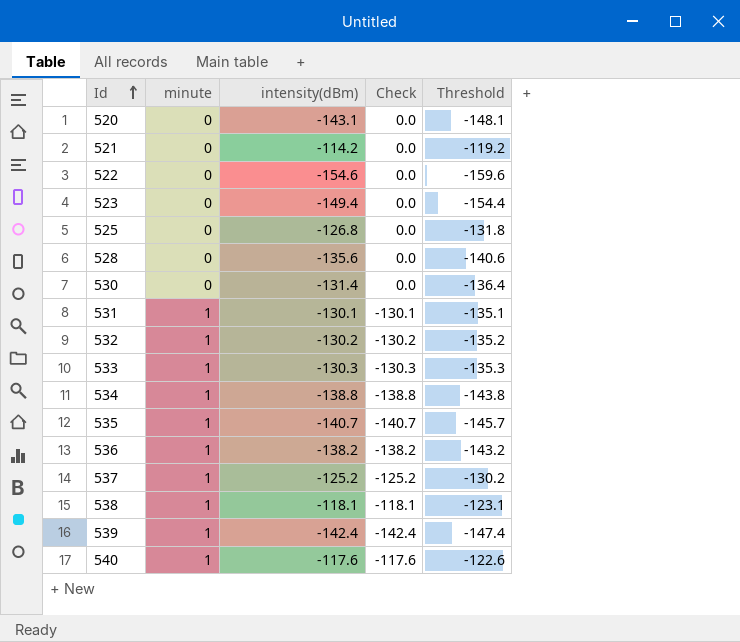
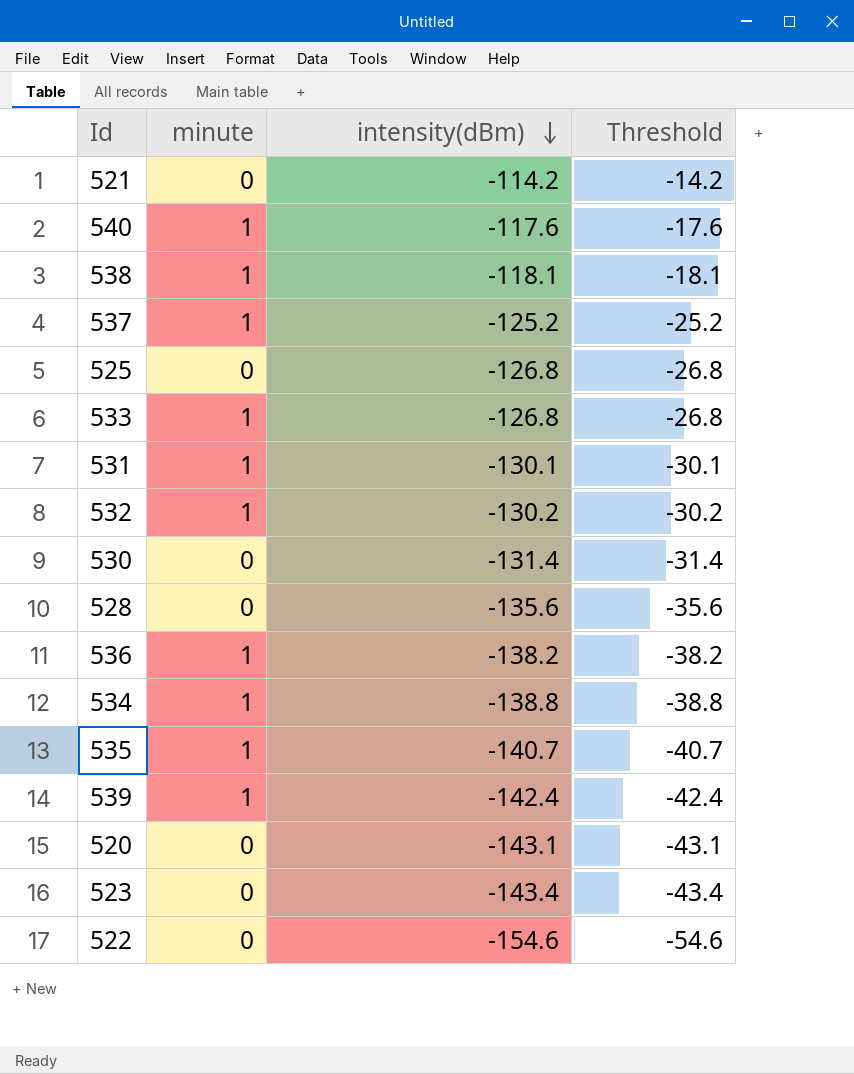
row order: Id ascending -> intensity(dBm) descending
column Check | formula: [minute] * [intensity(dBm)] -> none
column Threshold | formula: [intensity(dBm)] - 5 -> [intensity(dBm)] + 100
533 | intensity(dBm): -130.3 -> -126.8
523 | intensity(dBm): -149.4 -> -143.4

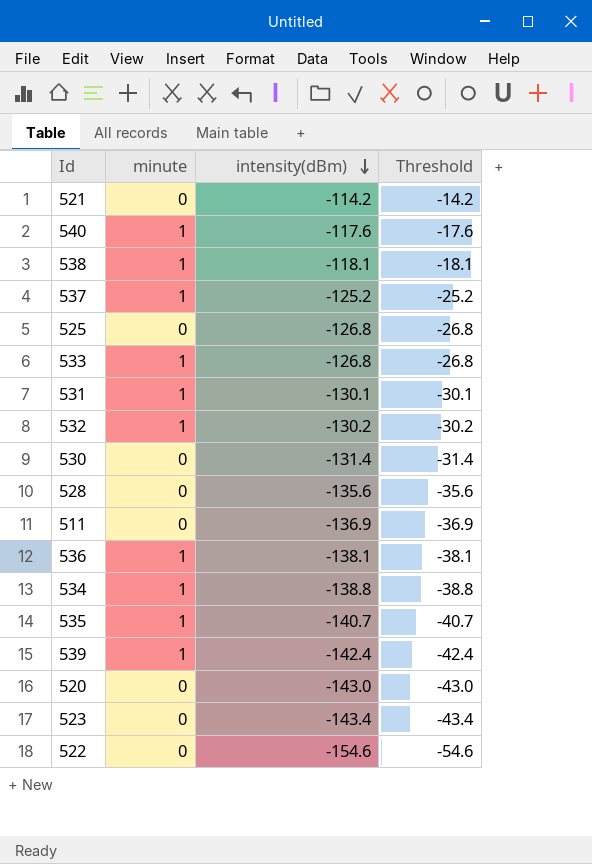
row 511: none -> 0 | -136.9 | -36.9
536 | intensity(dBm): -138.2 -> -138.1
536 | Threshold: -38.2 -> -38.1
520 | intensity(dBm): -143.1 -> -143.0
520 | Threshold: -43.1 -> -43.0

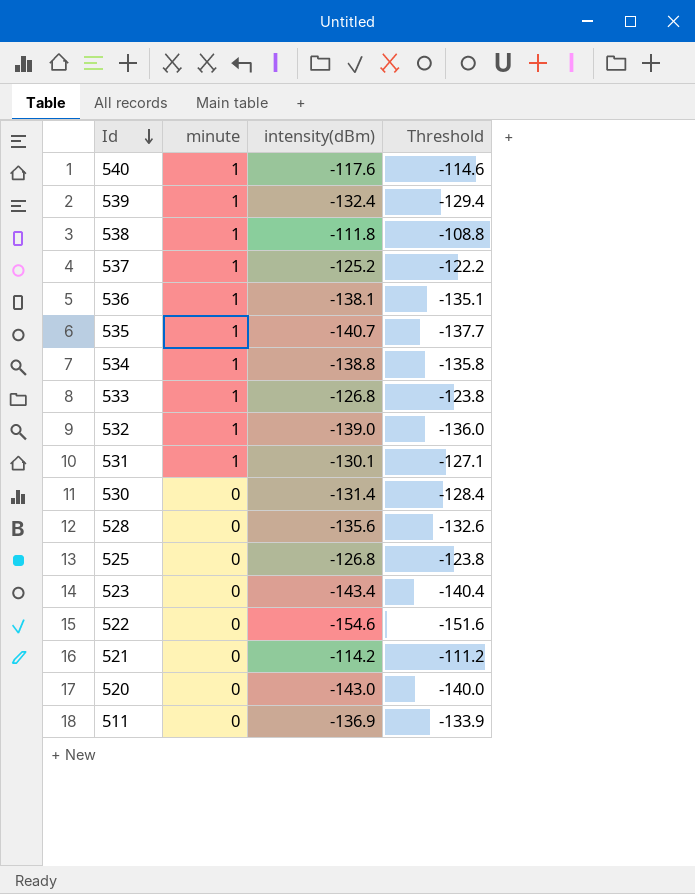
row order: intensity(dBm) descending -> Id descending
column Threshold | formula: [intensity(dBm)] + 100 -> [intensity(dBm)] + 3
539 | intensity(dBm): -142.4 -> -132.4
538 | intensity(dBm): -118.1 -> -111.8
532 | intensity(dBm): -130.2 -> -139.0

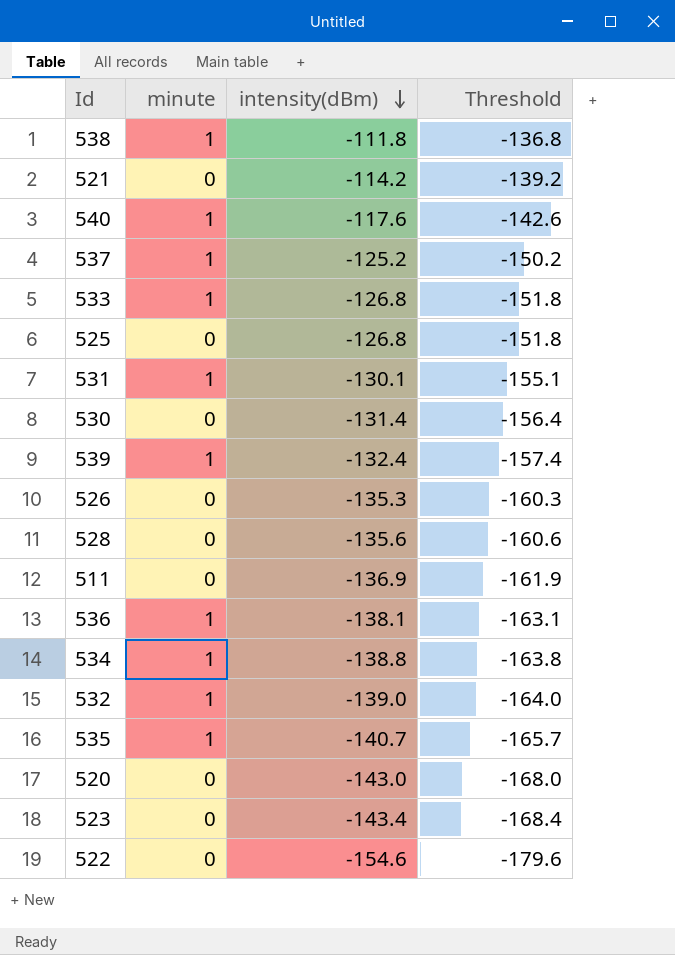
row order: Id descending -> intensity(dBm) descending
column Threshold | formula: [intensity(dBm)] + 3 -> [intensity(dBm)] - 25
row 526: none -> 0 | -135.3 | -160.3

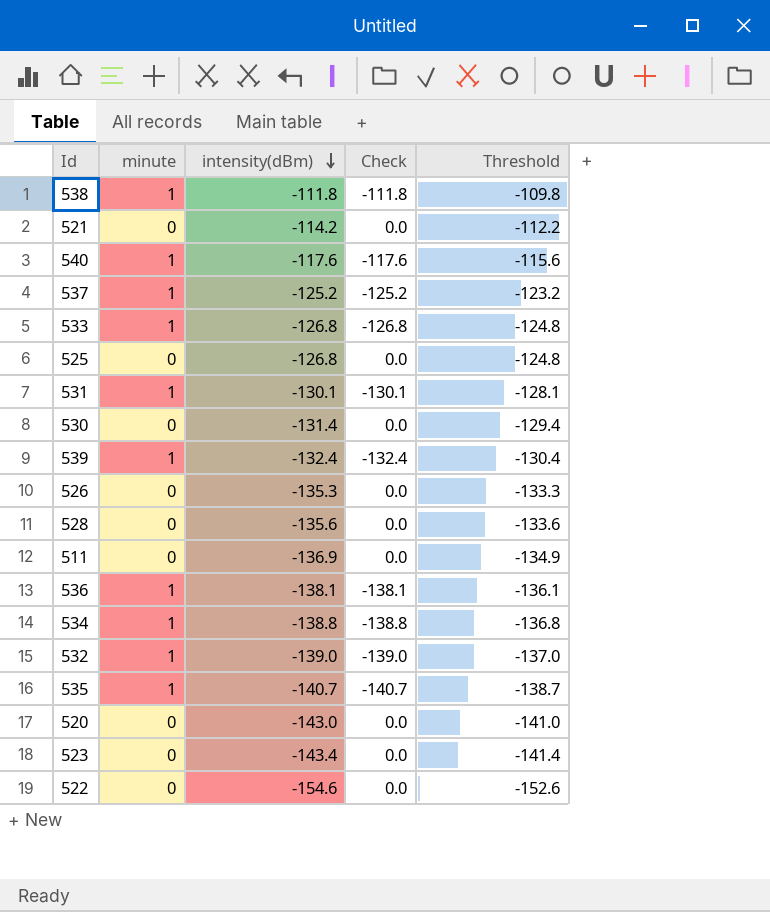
column Check | formula: none -> [minute] * [intensity(dBm)]
column Threshold | formula: [intensity(dBm)] - 25 -> [intensity(dBm)] + 2

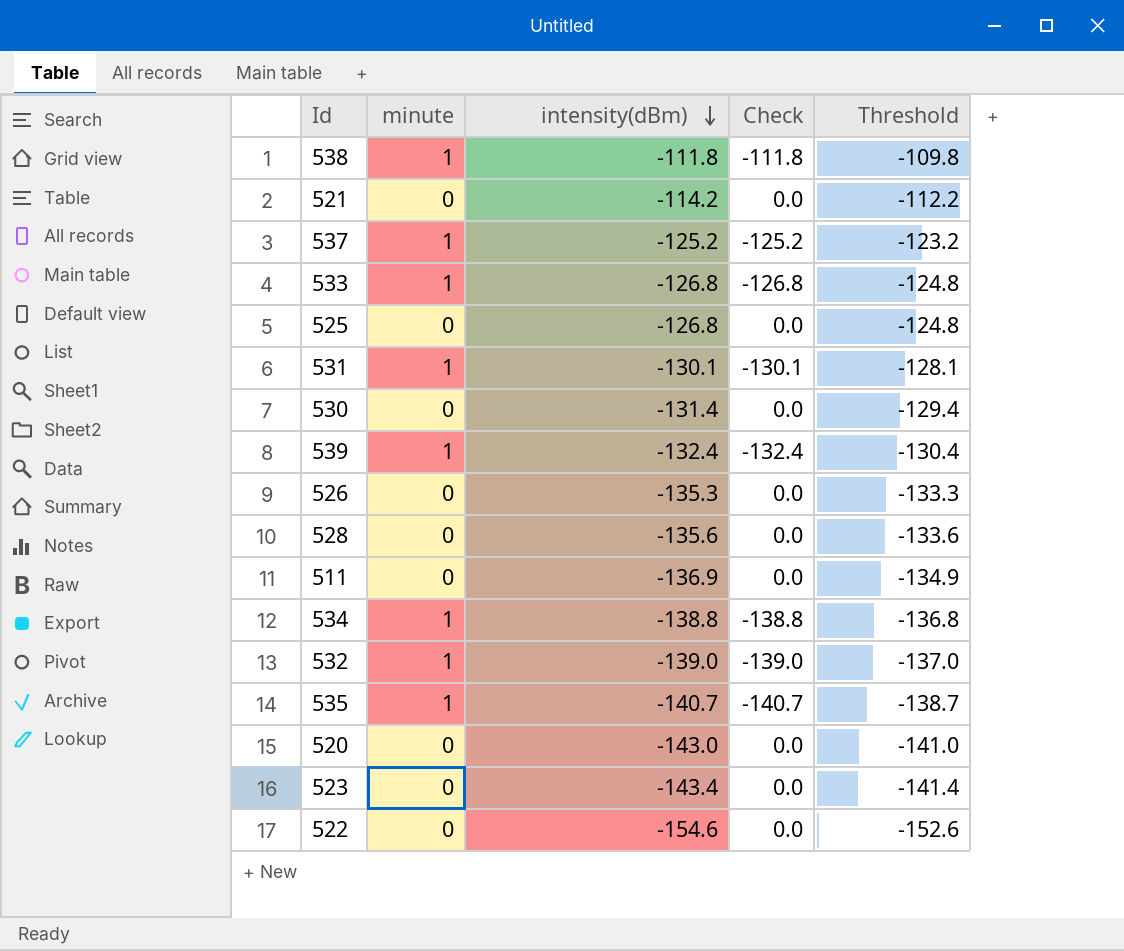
row 540: 1 | -117.6 | -117.6 | -115.6 -> none
row 536: 1 | -138.1 | -138.1 | -136.1 -> none

